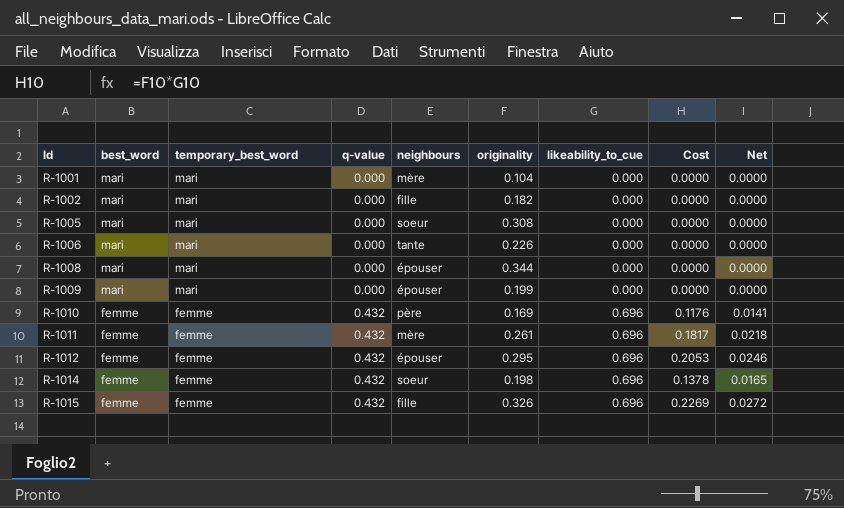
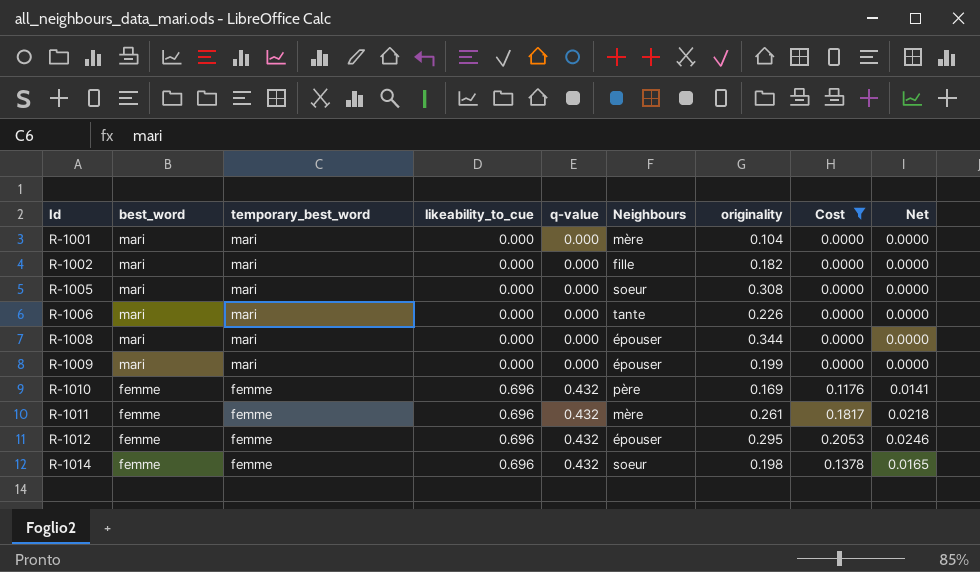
filter: none -> Cost != 0.2269
column likeability_to_cue | position: 7 -> 4
column name: neighbours -> Neighbours

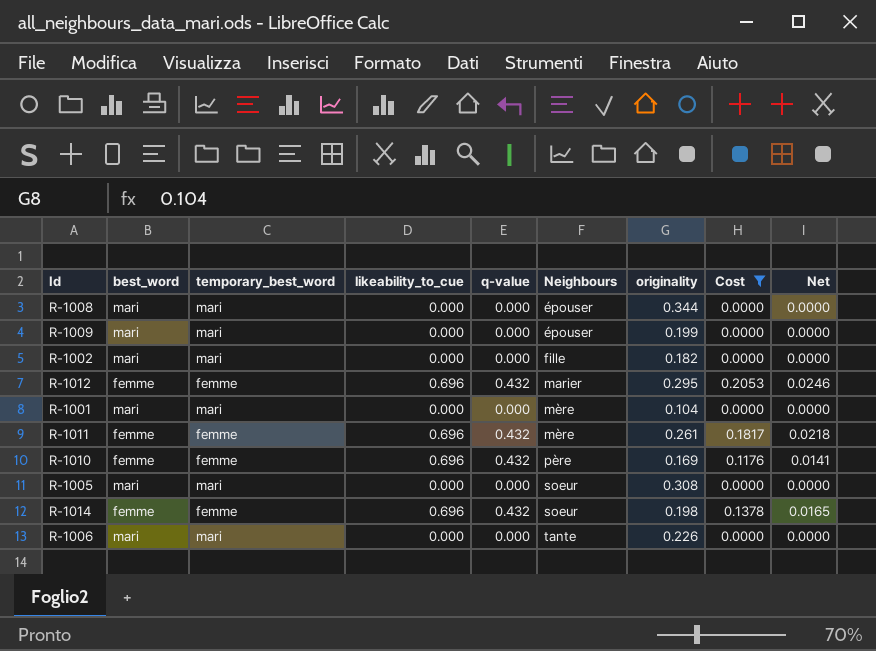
row order: Id ascending -> Neighbours ascending
R-1012 | Neighbours: épouser -> marier

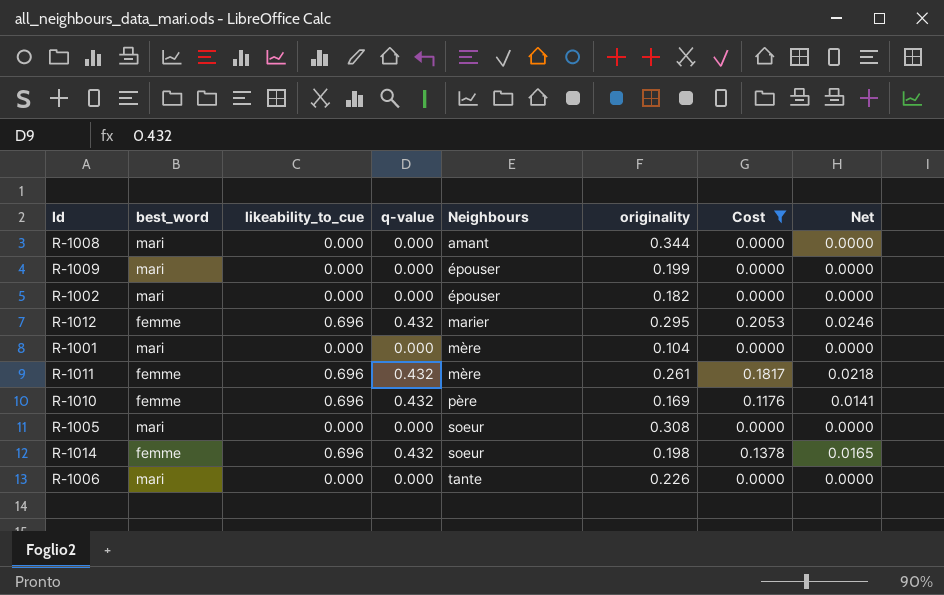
column temporary_best_word | position: 3 -> none
R-1008 | Neighbours: épouser -> amant
R-1002 | Neighbours: fille -> épouser

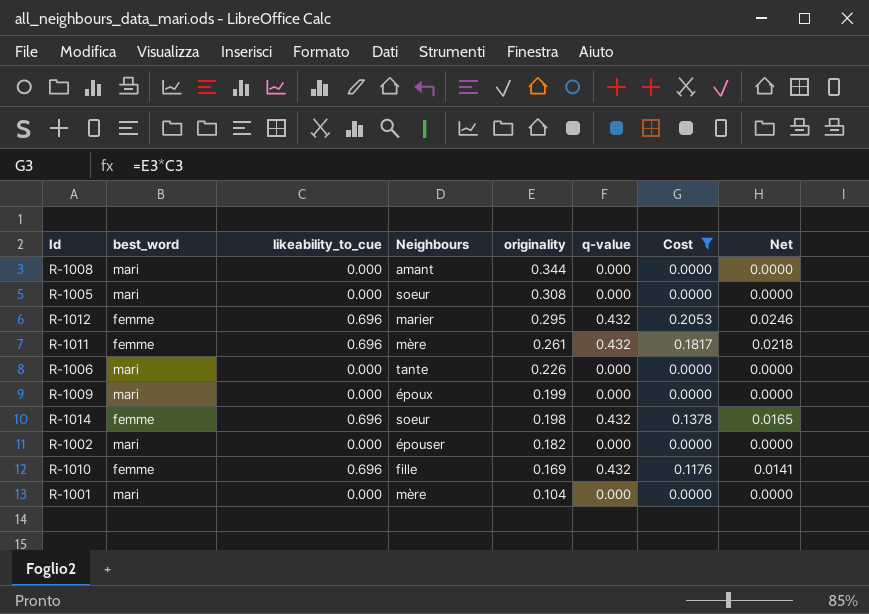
row order: Neighbours ascending -> originality descending
column q-value | position: 4 -> 6
R-1009 | Neighbours: épouser -> époux
R-1010 | Neighbours: père -> fille

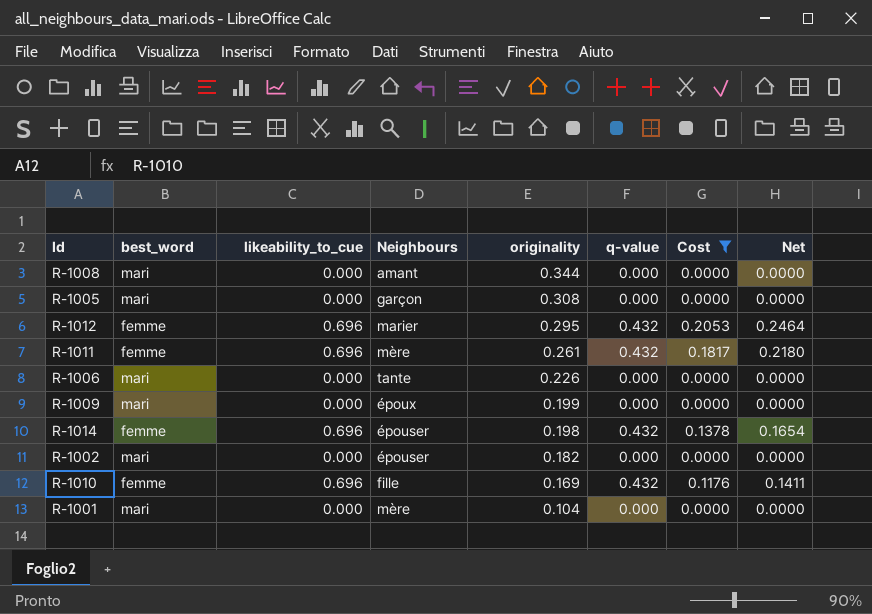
column Net | formula: [Cost] * 0.12 -> [Cost] * 1.2
R-1005 | Neighbours: soeur -> garçon
R-1014 | Neighbours: soeur -> épouser

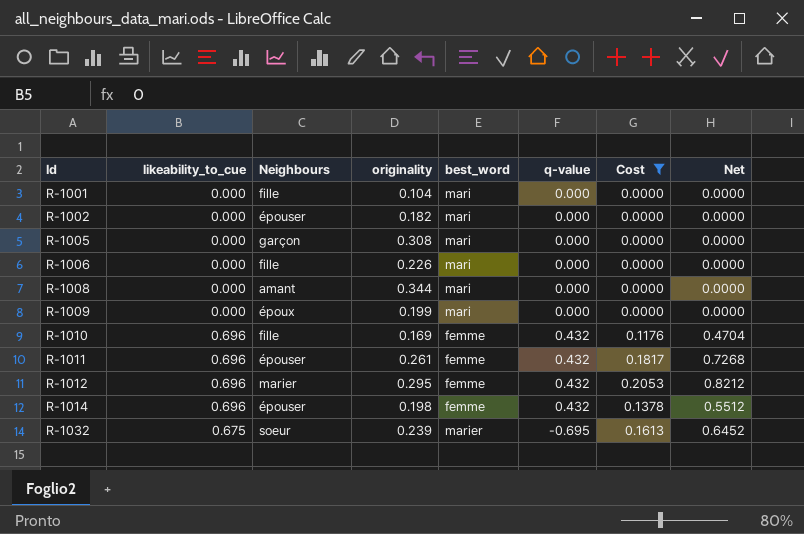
row order: originality descending -> Id ascending
column best_word | position: 2 -> 5
column Net | formula: [Cost] * 1.2 -> [Cost] * 4
R-1001 | Neighbours: mère -> fille
R-1006 | Neighbours: tante -> fille
R-1011 | Neighbours: mère -> épouser
row R-1032: none -> 0.675 | soeur | 0.239 | marier | -0.695 | 0.1613 | 0.6452

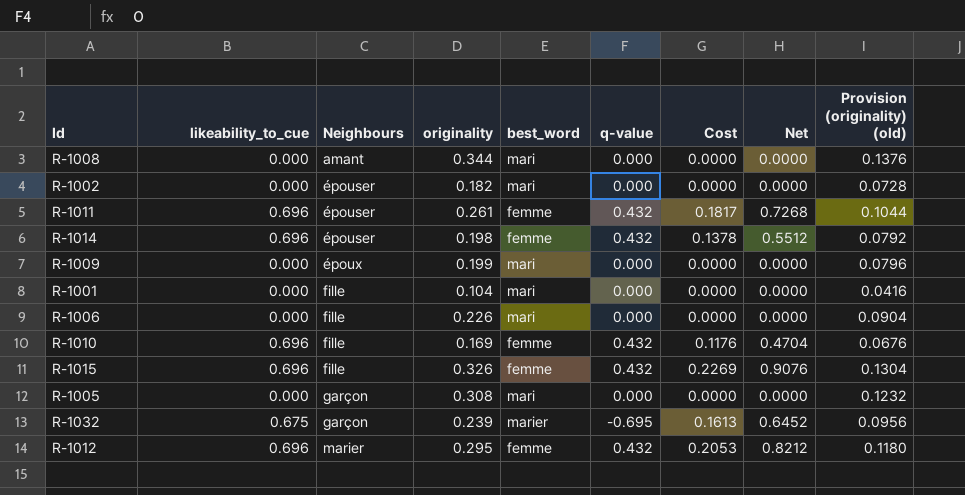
filter: Cost != 0.2269 -> none
row order: Id ascending -> Neighbours ascending
column Provision (originality) (old) | formula: none -> [originality] * 0.4
R-1032 | Neighbours: soeur -> garçon

